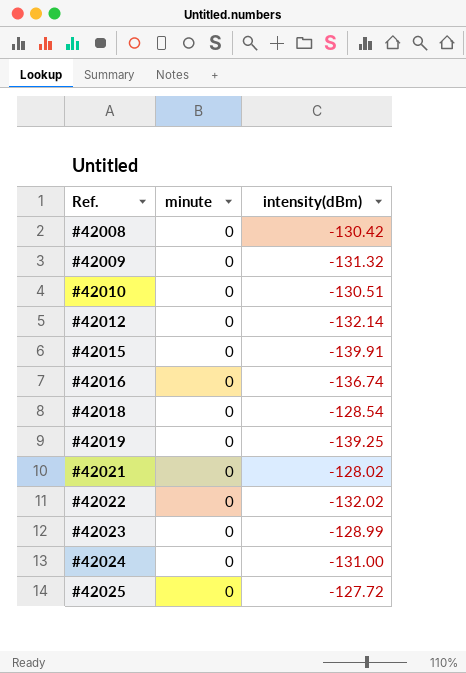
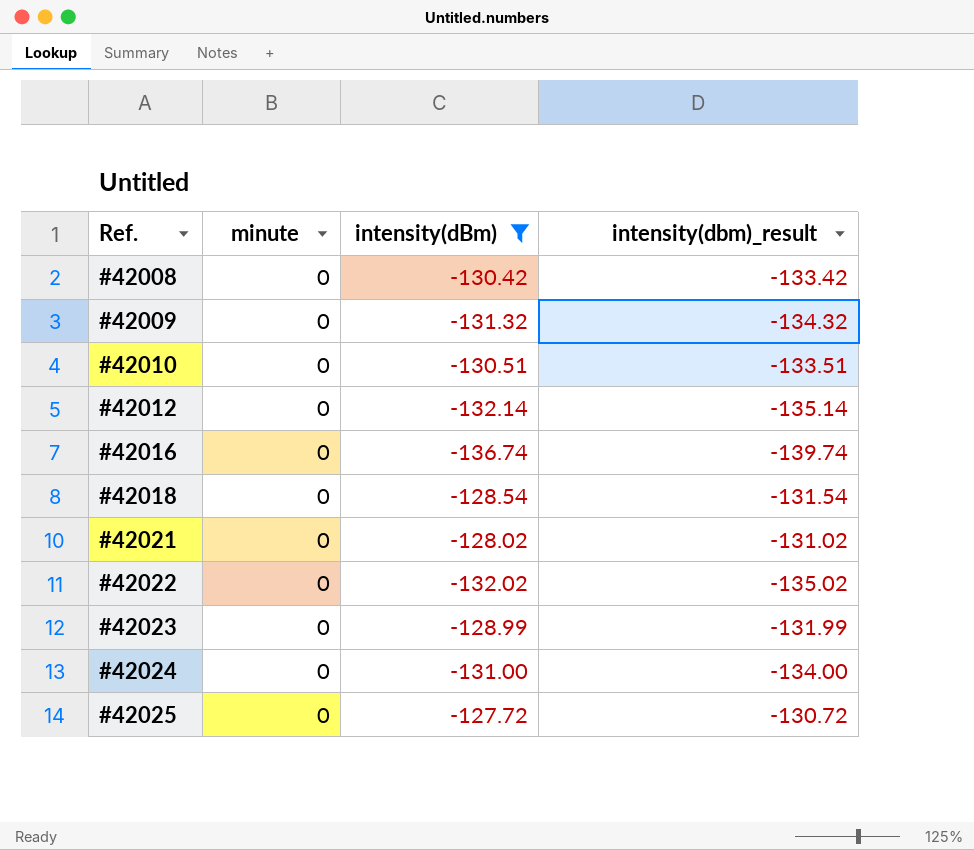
filter: none -> intensity(dBm) >= -136.74
column intensity(dbm)_result | formula: none -> [intensity(dBm)] - 3

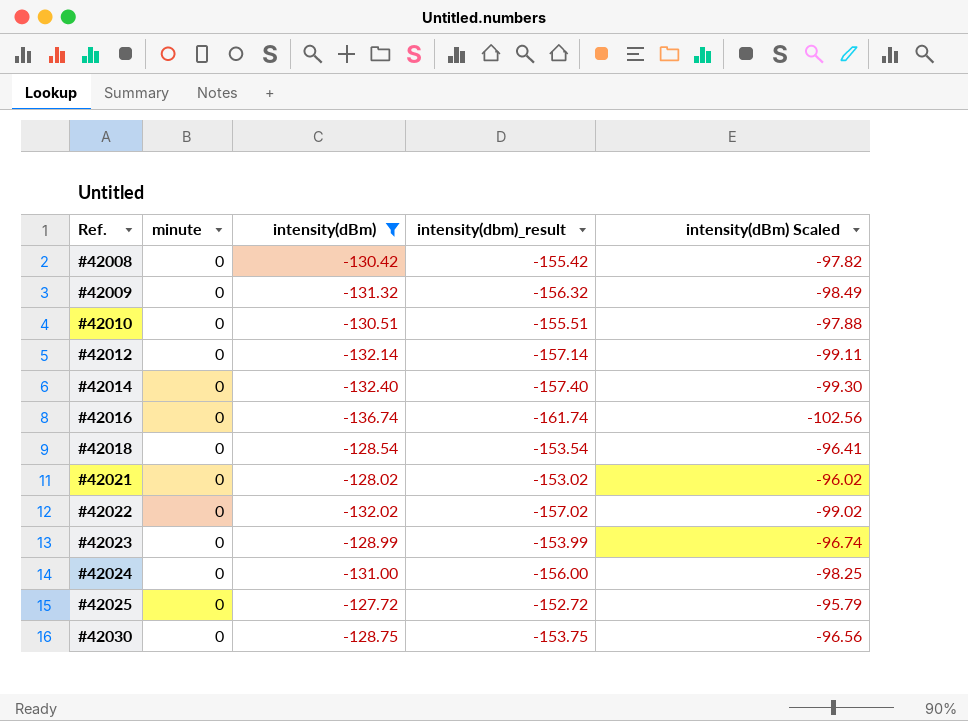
column intensity(dbm)_result | formula: [intensity(dBm)] - 3 -> [intensity(dBm)] - 25
column intensity(dBm) Scaled | formula: none -> [intensity(dBm)] * 0.75
row #42014: none -> 0 | -132.40 | -157.40 | -99.30
row #42030: none -> 0 | -128.75 | -153.75 | -96.56

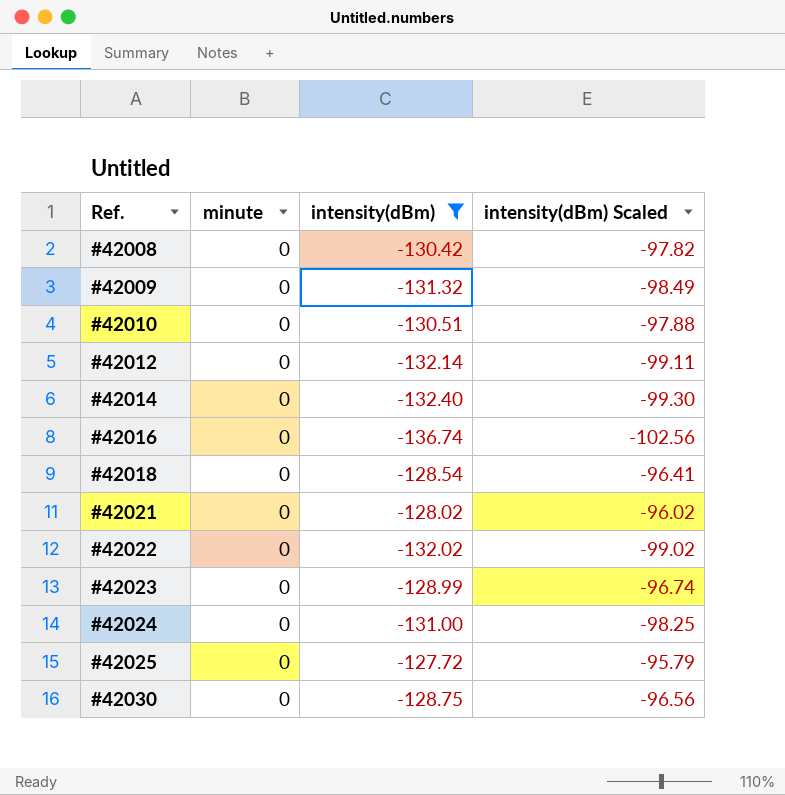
column intensity(dbm)_result | formula: [intensity(dBm)] - 25 -> none

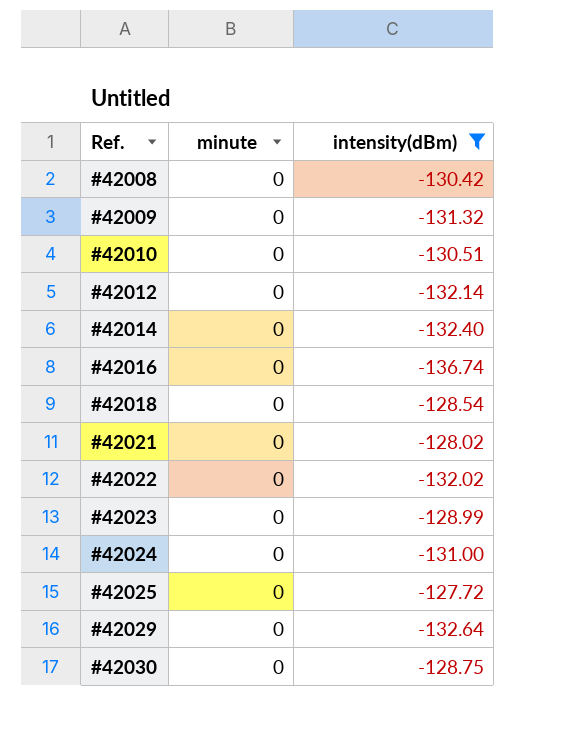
column intensity(dBm) Scaled | formula: [intensity(dBm)] * 0.75 -> none
row #42029: none -> 0 | -132.64

